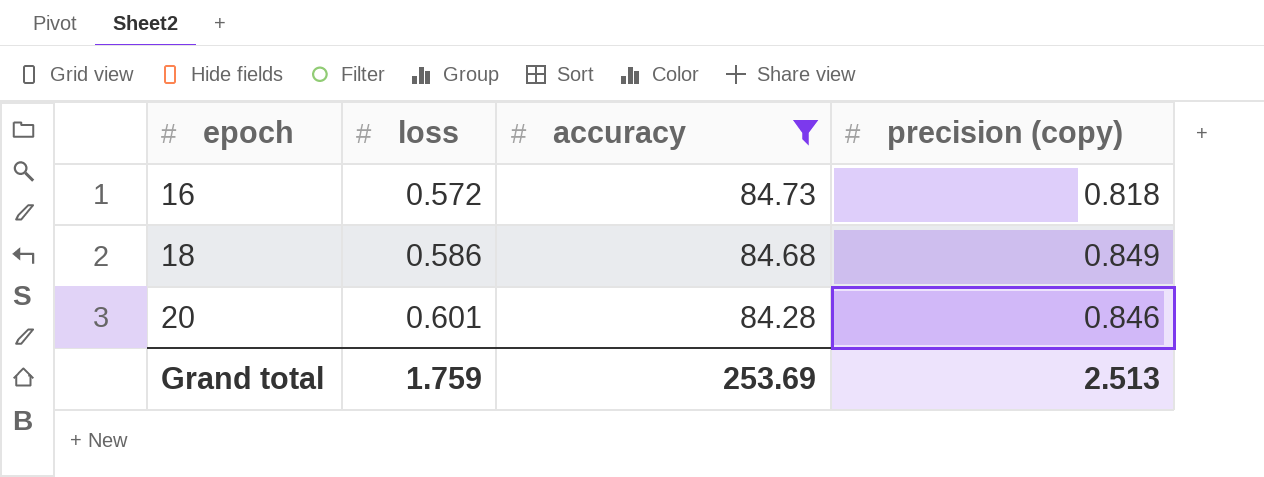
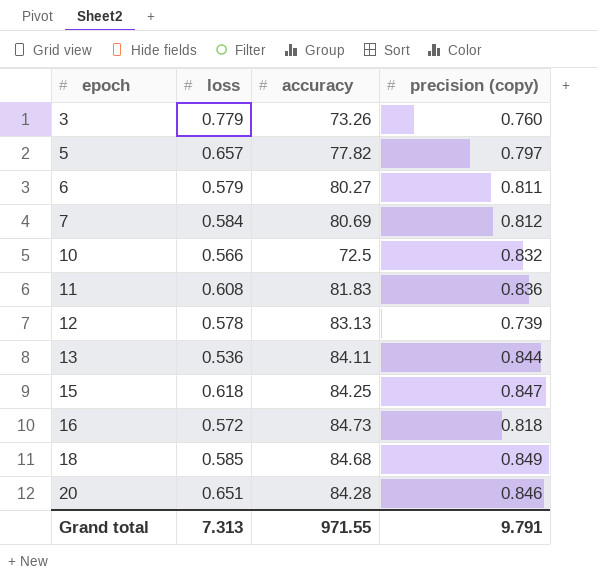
filter: accuracy >= 84.28 -> none
18 | loss: 0.586 -> 0.585
20 | loss: 0.601 -> 0.651
Grand total | loss: 1.759 -> 7.313
Grand total | accuracy: 253.69 -> 971.55
Grand total | precision (copy): 2.513 -> 9.791

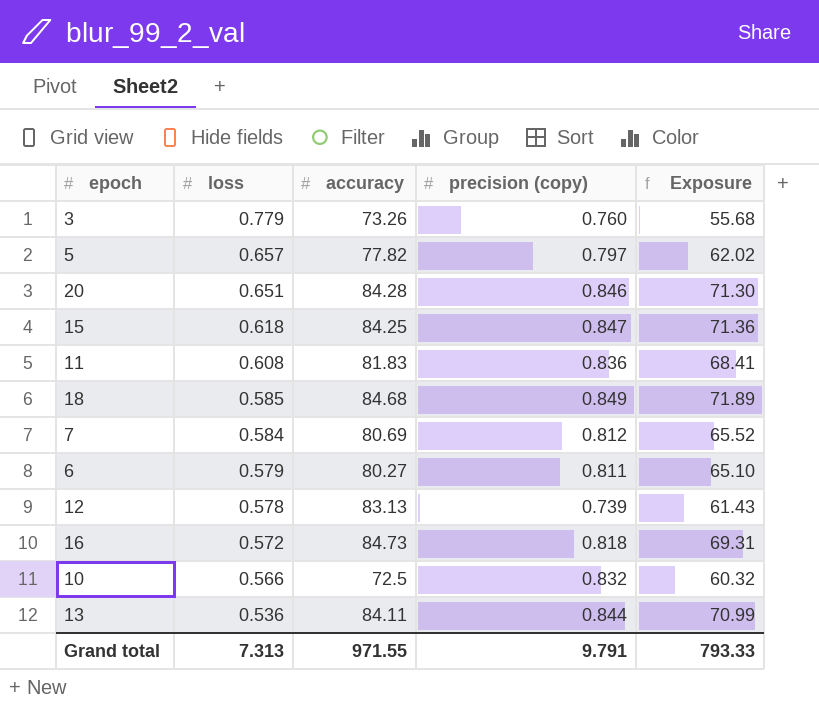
row order: epoch ascending -> loss descending
column Exposure | formula: none -> [accuracy] * [precision (copy)]

